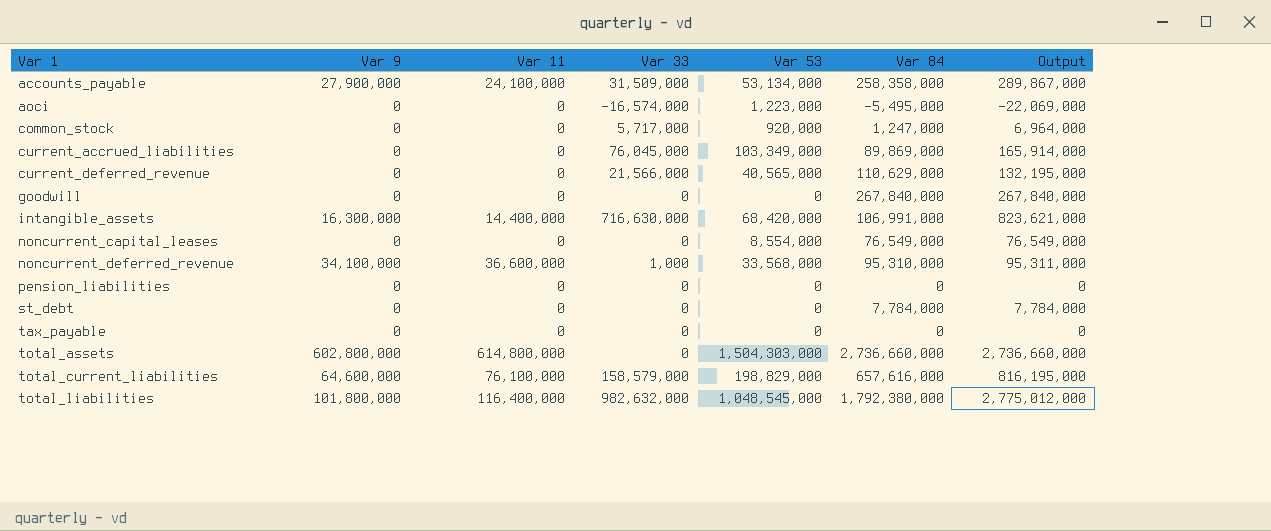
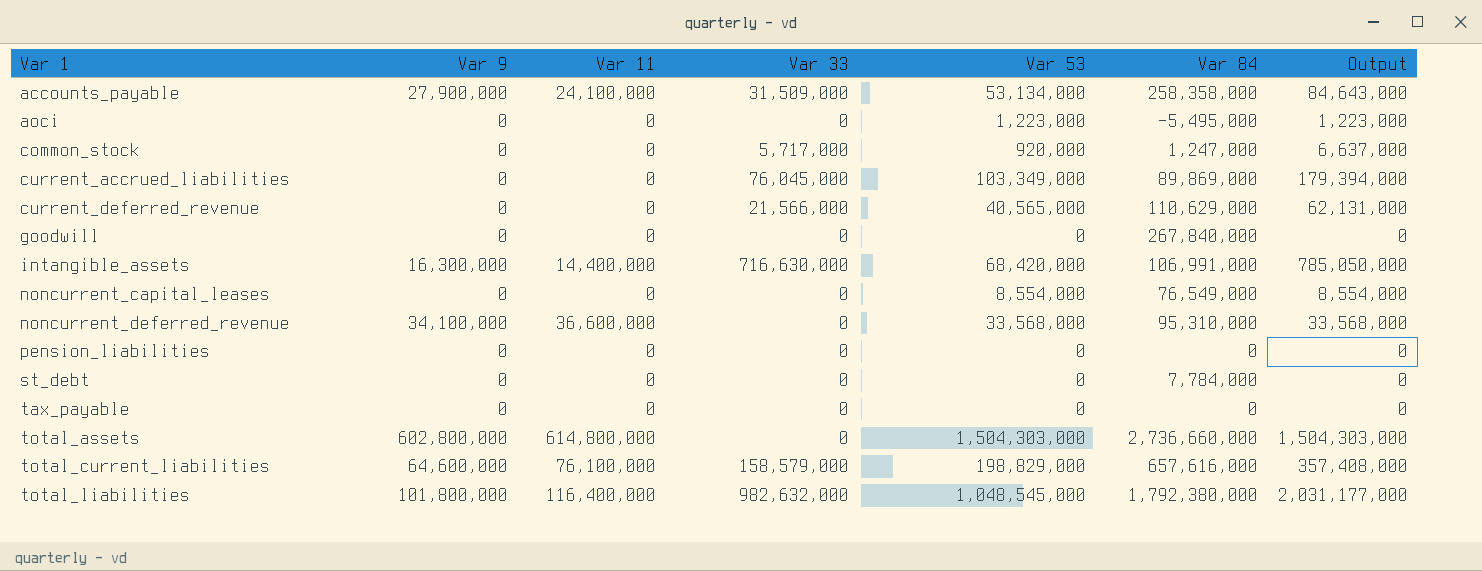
column Output | formula: [Var 33] + [Var 84] -> [Var 33] + [Var 53]
aoci | Var 33: -16,574,000 -> 0
noncurrent_deferred_revenue | Var 33: 1,000 -> 0

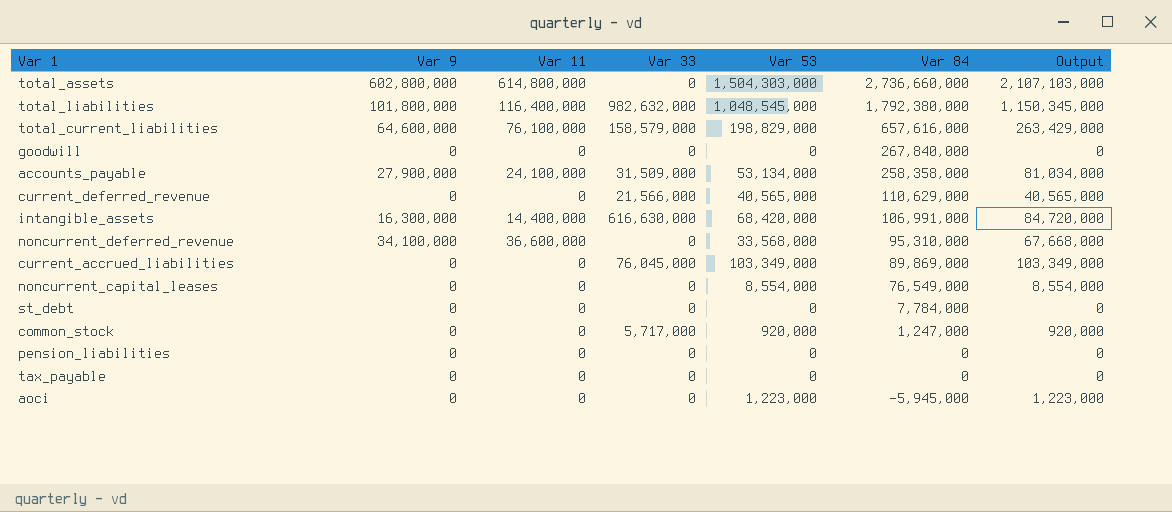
row order: Var 1 ascending -> Var 84 descending
column Output | formula: [Var 33] + [Var 53] -> [Var 9] + [Var 53]
intangible_assets | Var 33: 716,630,000 -> 616,630,000
aoci | Var 84: -5,495,000 -> -5,945,000

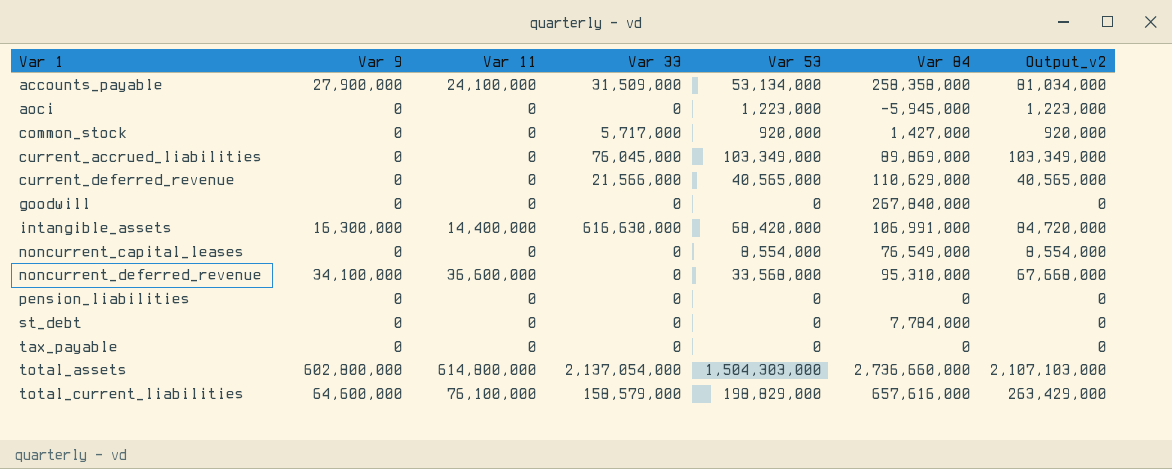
row order: Var 84 descending -> Var 1 ascending
column name: Output -> Output_v2
row total_liabilities: 101,800,000 | 116,400,000 | 982,632,000 | 1,048,545,000 | 1,792,380,000 | 1,150,345,000 -> none
common_stock | Var 84: 1,247,000 -> 1,427,000
total_assets | Var 33: 0 -> 2,137,054,000

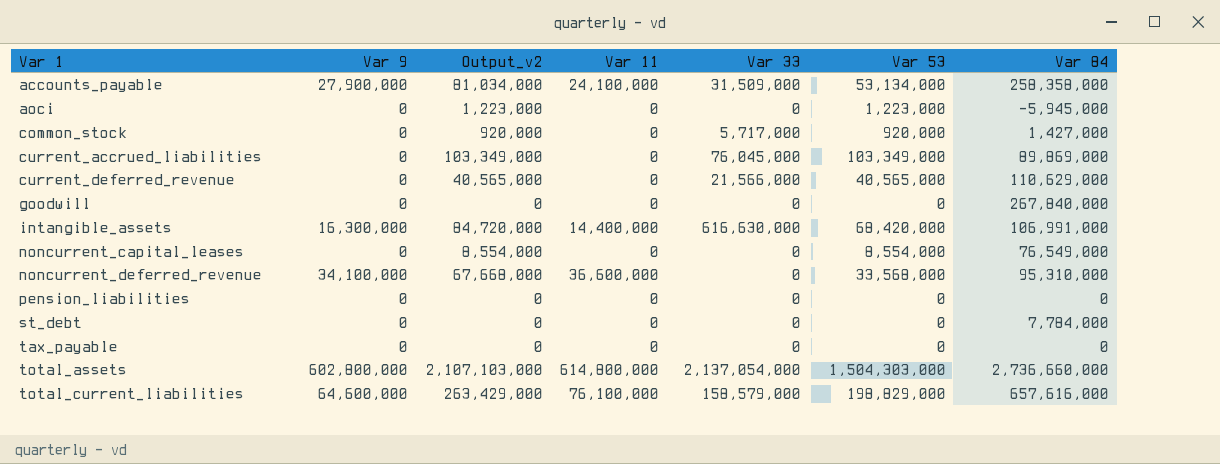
column Output_v2 | position: 7 -> 3

